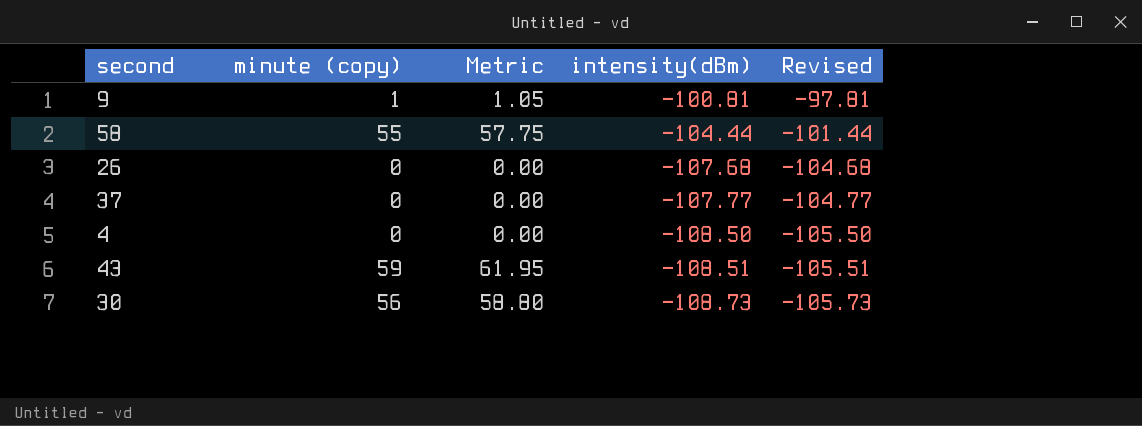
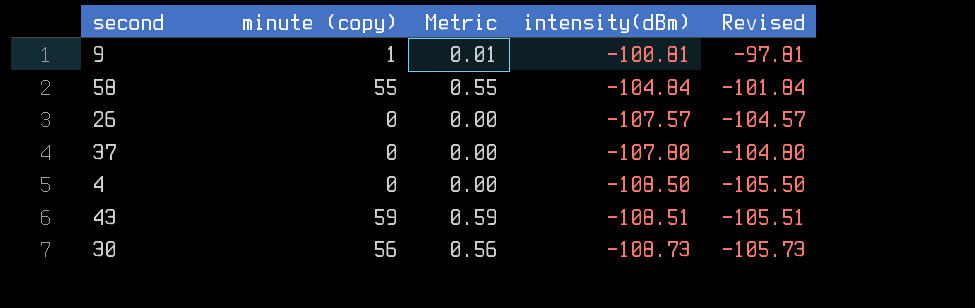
column Metric | formula: [minute (copy)] * 1.05 -> [minute (copy)] * 0.01
58 | intensity(dBm): -104.44 -> -104.84
58 | Revised: -101.44 -> -101.84
26 | intensity(dBm): -107.68 -> -107.57
26 | Revised: -104.68 -> -104.57
37 | intensity(dBm): -107.77 -> -107.80
37 | Revised: -104.77 -> -104.80

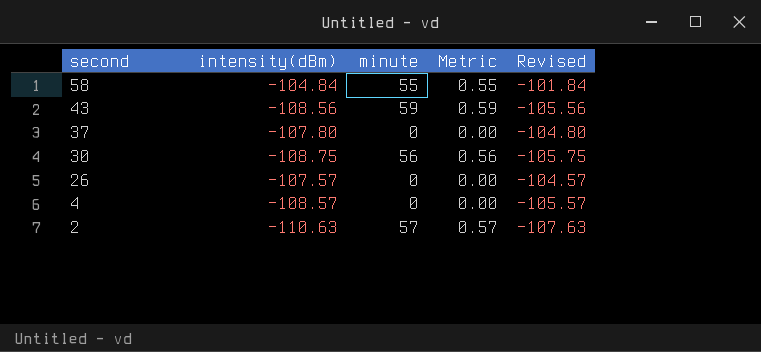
row order: intensity(dBm) descending -> second descending
column intensity(dBm) | position: 4 -> 2
column name: minute (copy) -> minute
row 9: 1 | 0.01 | -100.81 | -97.81 -> none
43 | intensity(dBm): -108.51 -> -108.56
43 | Revised: -105.51 -> -105.56
30 | intensity(dBm): -108.73 -> -108.75
30 | Revised: -105.73 -> -105.75
4 | intensity(dBm): -108.50 -> -108.57
4 | Revised: -105.50 -> -105.57
row 2: none -> -110.63 | 57 | 0.57 | -107.63

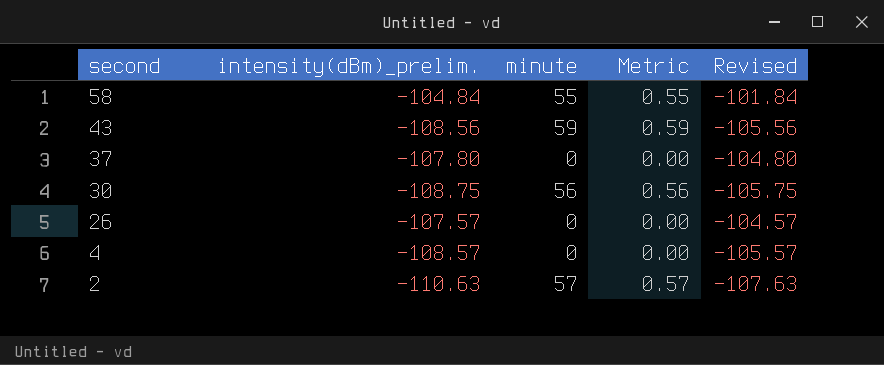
column name: intensity(dBm) -> intensity(dBm)_prelim.

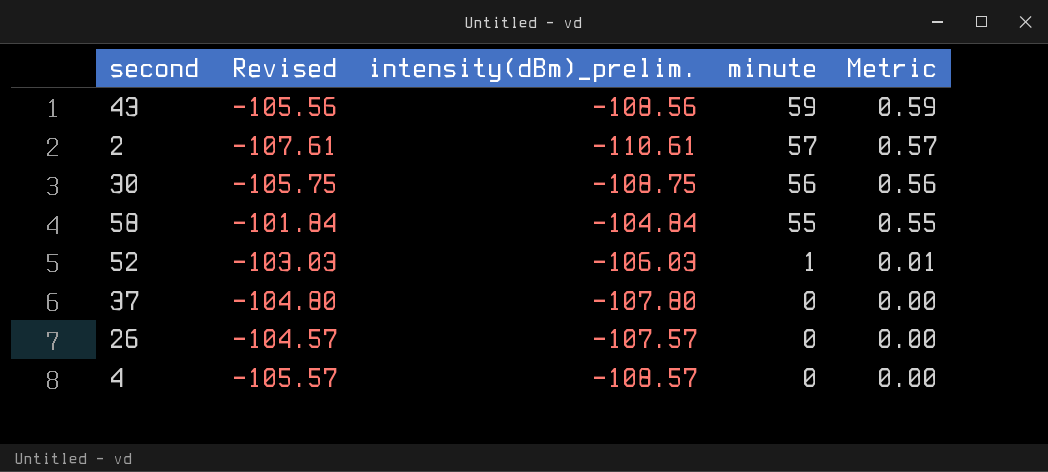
row order: second descending -> minute descending
column Revised | position: 5 -> 2
2 | Revised: -107.63 -> -107.61
2 | intensity(dBm)_prelim.: -110.63 -> -110.61
row 52: none -> -103.03 | -106.03 | 1 | 0.01

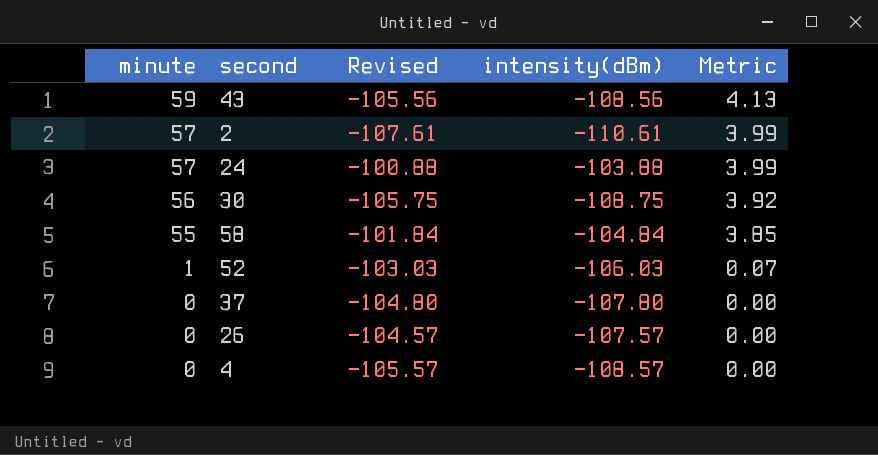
column minute | position: 4 -> 1
column name: intensity(dBm)_prelim. -> intensity(dBm)
column Metric | formula: [minute] * 0.01 -> [minute] * 0.07
row 24: none -> 57 | -100.88 | -103.88 | 3.99

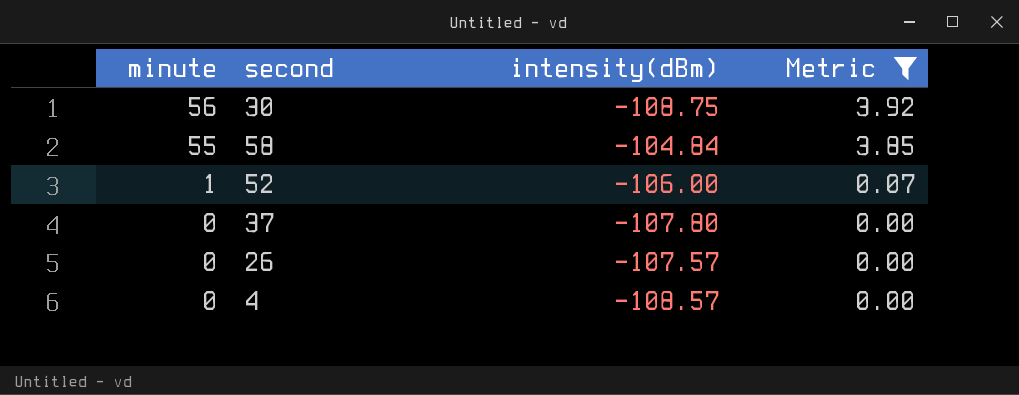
filter: none -> Metric <= 3.92
column Revised | formula: [intensity(dBm)] + 3 -> none
52 | intensity(dBm): -106.03 -> -106.00

